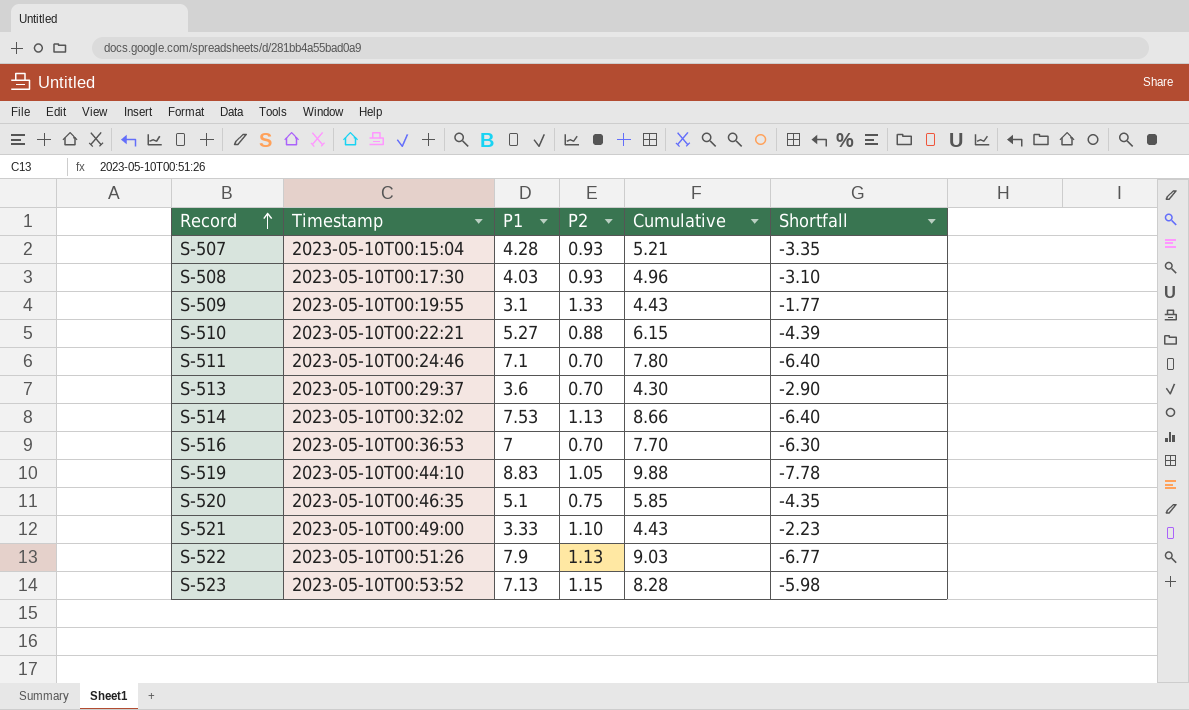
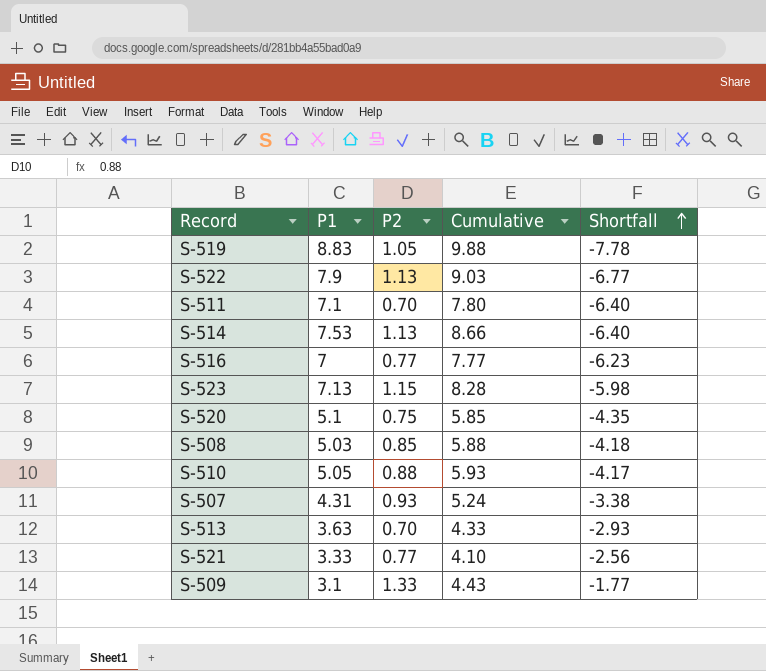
row order: Record ascending -> Shortfall ascending
column Timestamp | position: 2 -> none
S-516 | P2: 0.70 -> 0.77
S-516 | Cumulative: 7.70 -> 7.77
S-516 | Shortfall: -6.30 -> -6.23
S-508 | P1: 4.03 -> 5.03
S-508 | P2: 0.93 -> 0.85
S-508 | Cumulative: 4.96 -> 5.88
S-508 | Shortfall: -3.10 -> -4.18
S-510 | P1: 5.27 -> 5.05
S-510 | Cumulative: 6.15 -> 5.93
S-510 | Shortfall: -4.39 -> -4.17
S-507 | P1: 4.28 -> 4.31
S-507 | Cumulative: 5.21 -> 5.24
S-507 | Shortfall: -3.35 -> -3.38
S-513 | P1: 3.6 -> 3.63
S-513 | Cumulative: 4.30 -> 4.33
S-513 | Shortfall: -2.90 -> -2.93
S-521 | P2: 1.10 -> 0.77
S-521 | Cumulative: 4.43 -> 4.10
S-521 | Shortfall: -2.23 -> -2.56

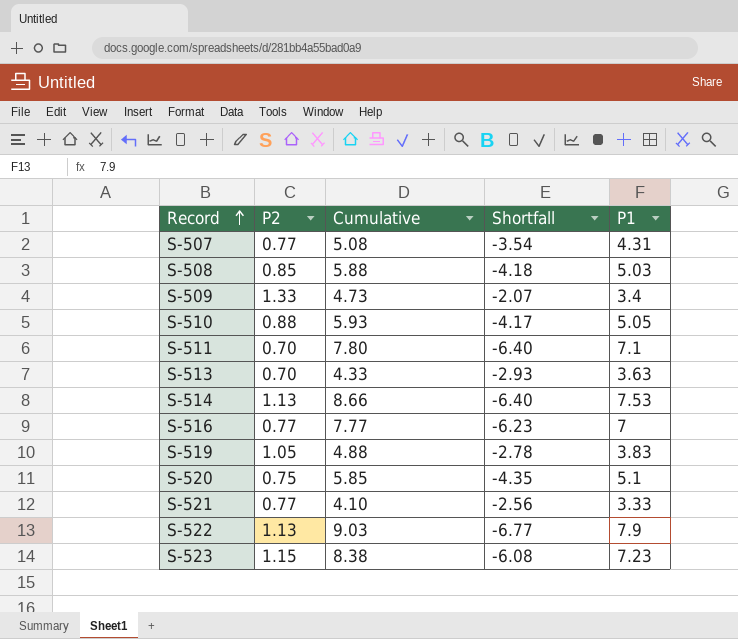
row order: Shortfall ascending -> Record ascending
column P1 | position: 2 -> 5
S-507 | P2: 0.93 -> 0.77
S-507 | Cumulative: 5.24 -> 5.08
S-507 | Shortfall: -3.38 -> -3.54
S-509 | Cumulative: 4.43 -> 4.73
S-509 | Shortfall: -1.77 -> -2.07
S-509 | P1: 3.1 -> 3.4
S-519 | Cumulative: 9.88 -> 4.88
S-519 | Shortfall: -7.78 -> -2.78
S-519 | P1: 8.83 -> 3.83
S-523 | Cumulative: 8.28 -> 8.38
S-523 | Shortfall: -5.98 -> -6.08
S-523 | P1: 7.13 -> 7.23

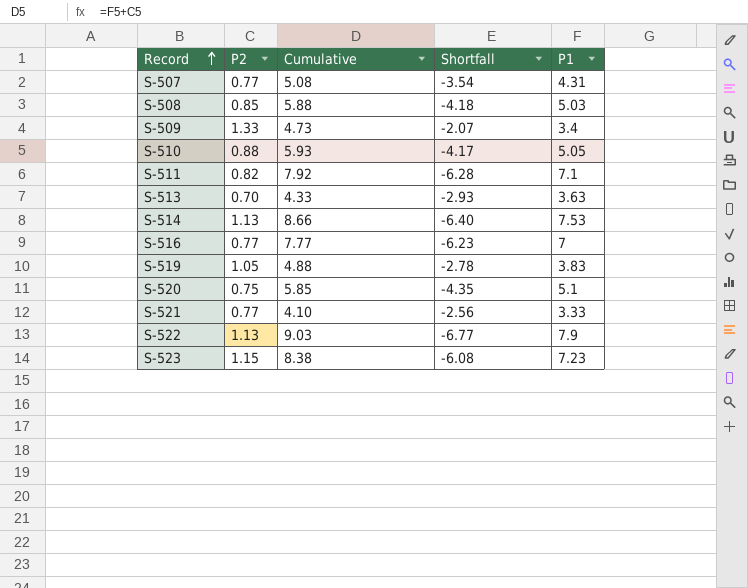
S-511 | P2: 0.70 -> 0.82
S-511 | Cumulative: 7.80 -> 7.92
S-511 | Shortfall: -6.40 -> -6.28

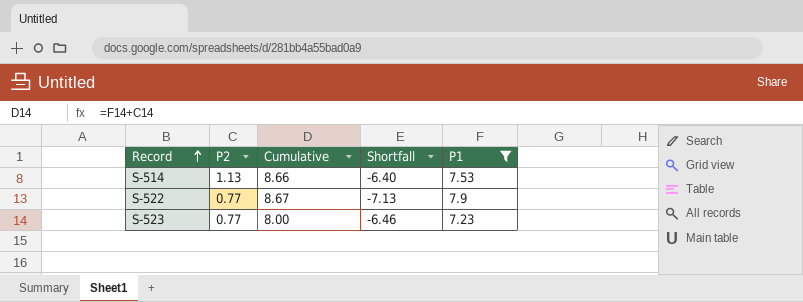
filter: none -> P1 >= 7.23
S-522 | P2: 1.13 -> 0.77
S-522 | Cumulative: 9.03 -> 8.67
S-522 | Shortfall: -6.77 -> -7.13
S-523 | P2: 1.15 -> 0.77
S-523 | Cumulative: 8.38 -> 8.00
S-523 | Shortfall: -6.08 -> -6.46

